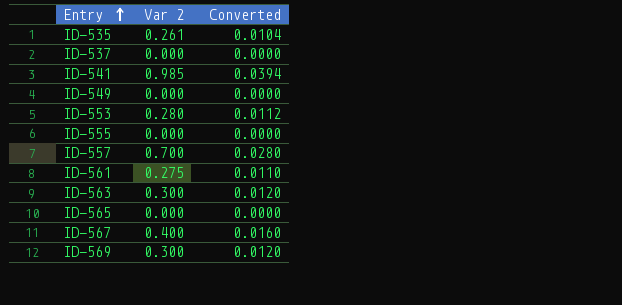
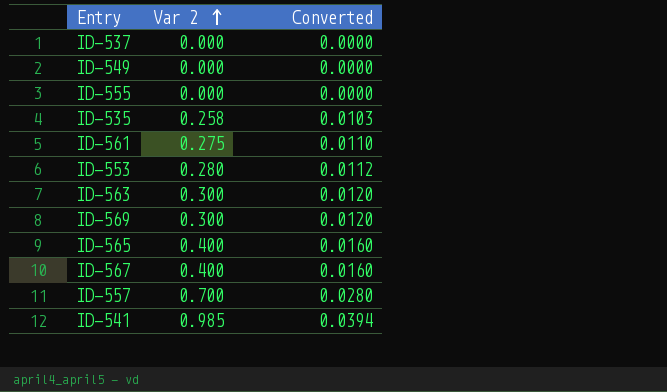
row order: Entry ascending -> Var 2 ascending
ID-535 | Var 2: 0.261 -> 0.258
ID-535 | Converted: 0.0104 -> 0.0103
ID-565 | Var 2: 0.000 -> 0.400
ID-565 | Converted: 0.0000 -> 0.0160

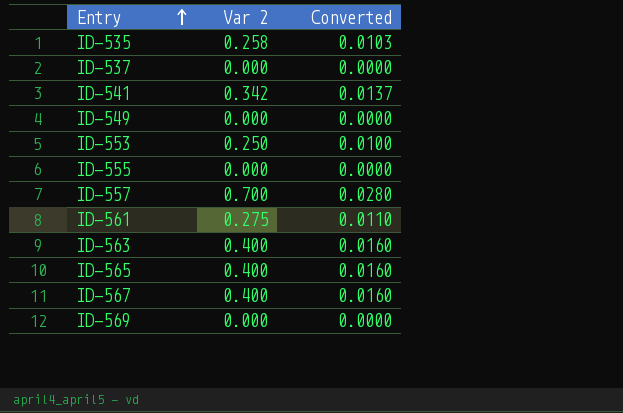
row order: Var 2 ascending -> Entry ascending
ID-541 | Var 2: 0.985 -> 0.342
ID-541 | Converted: 0.0394 -> 0.0137
ID-553 | Var 2: 0.280 -> 0.250
ID-553 | Converted: 0.0112 -> 0.0100
ID-563 | Var 2: 0.300 -> 0.400
ID-563 | Converted: 0.0120 -> 0.0160
ID-569 | Var 2: 0.300 -> 0.000
ID-569 | Converted: 0.0120 -> 0.0000

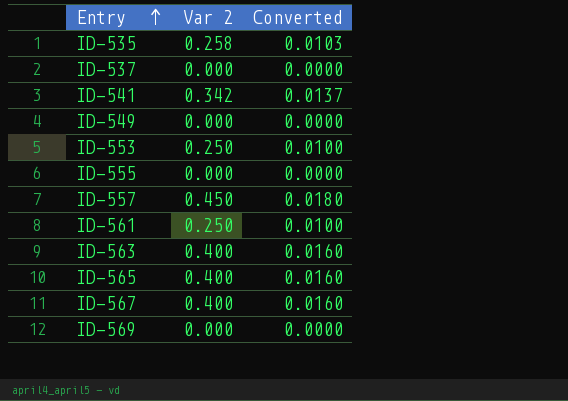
ID-557 | Var 2: 0.700 -> 0.450
ID-557 | Converted: 0.0280 -> 0.0180
ID-561 | Var 2: 0.275 -> 0.250
ID-561 | Converted: 0.0110 -> 0.0100

